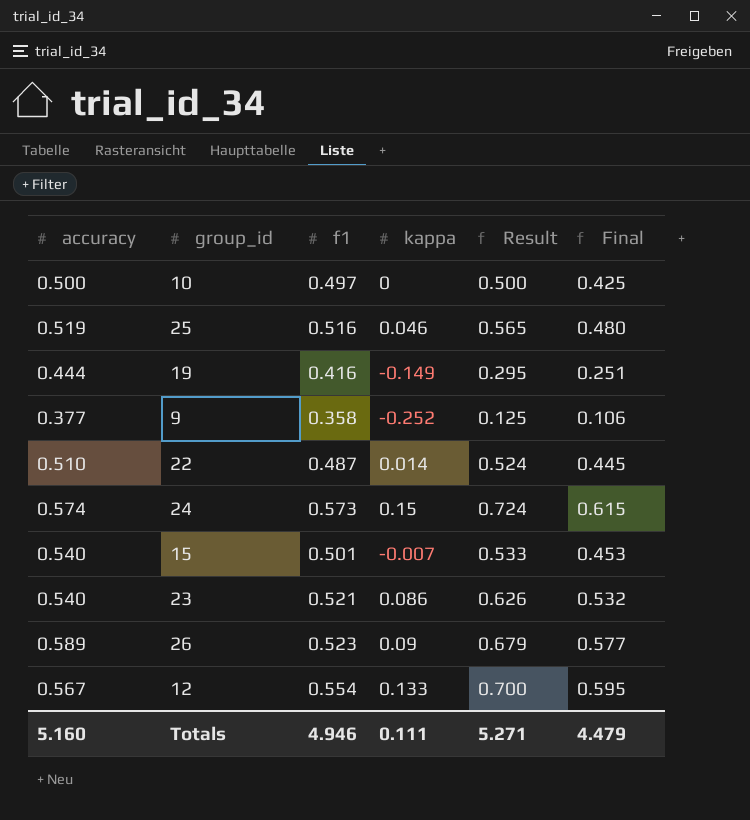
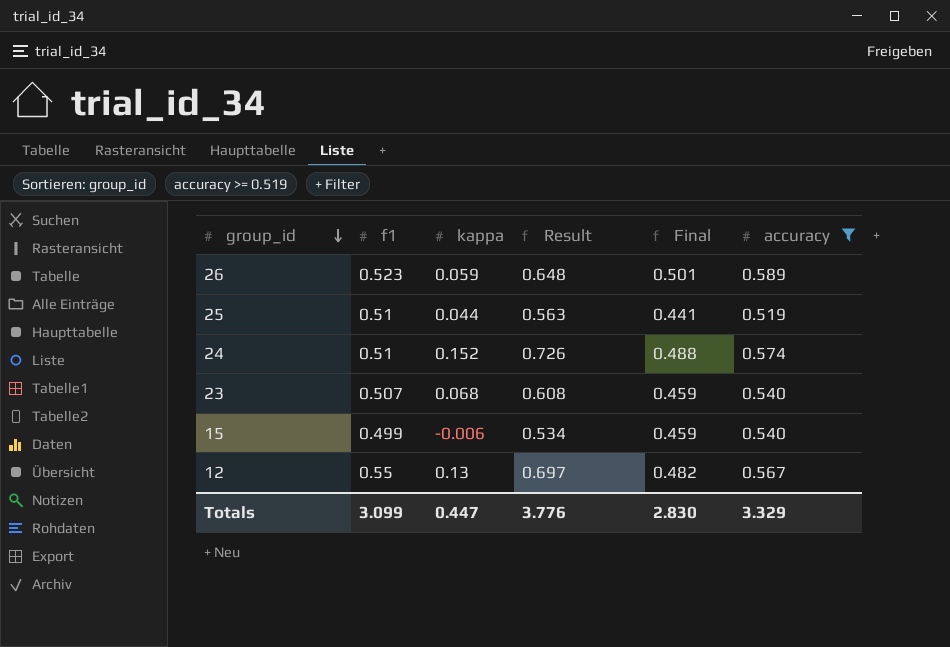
filter: none -> accuracy >= 0.519
row order: none -> group_id descending
column Final | formula: [Result] * 0.85 -> [accuracy] * 0.85
column accuracy | position: 1 -> 6
26 | kappa: 0.09 -> 0.059
26 | Result: 0.679 -> 0.648
25 | f1: 0.516 -> 0.51
25 | kappa: 0.046 -> 0.044
25 | Result: 0.565 -> 0.563
24 | f1: 0.573 -> 0.51
24 | kappa: 0.15 -> 0.152
24 | Result: 0.724 -> 0.726
23 | f1: 0.521 -> 0.507
23 | kappa: 0.086 -> 0.068
23 | Result: 0.626 -> 0.608
15 | f1: 0.501 -> 0.499
15 | kappa: -0.007 -> -0.006
15 | Result: 0.533 -> 0.534
12 | f1: 0.554 -> 0.55
12 | kappa: 0.133 -> 0.13
12 | Result: 0.700 -> 0.697
Totals | f1: 4.946 -> 3.099
Totals | kappa: 0.111 -> 0.447
Totals | Result: 5.271 -> 3.776
Totals | Final: 4.479 -> 2.830
Totals | accuracy: 5.160 -> 3.329

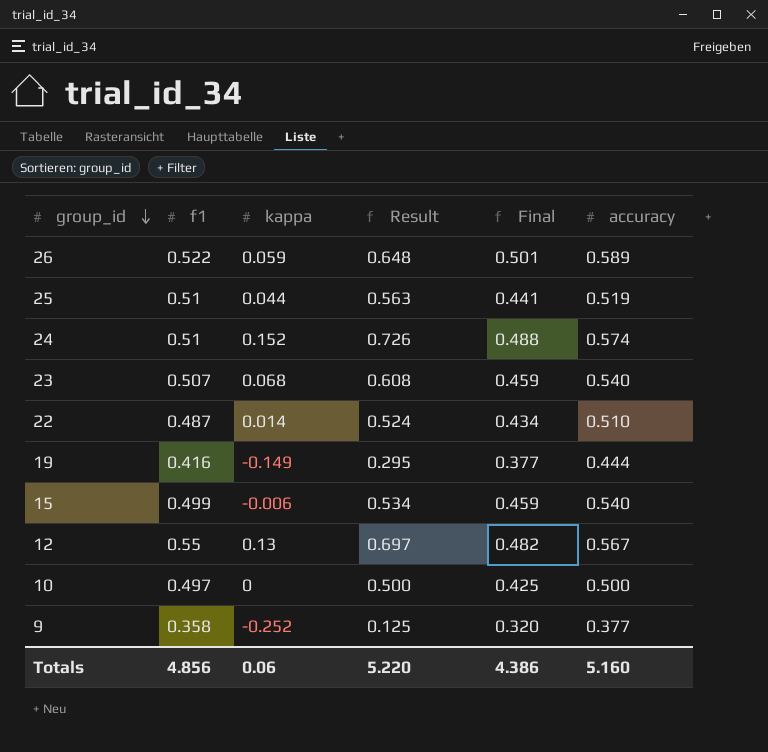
filter: accuracy >= 0.519 -> none
26 | f1: 0.523 -> 0.522
Totals | f1: 3.099 -> 4.856
Totals | kappa: 0.447 -> 0.06
Totals | Result: 3.776 -> 5.220
Totals | Final: 2.830 -> 4.386
Totals | accuracy: 3.329 -> 5.160

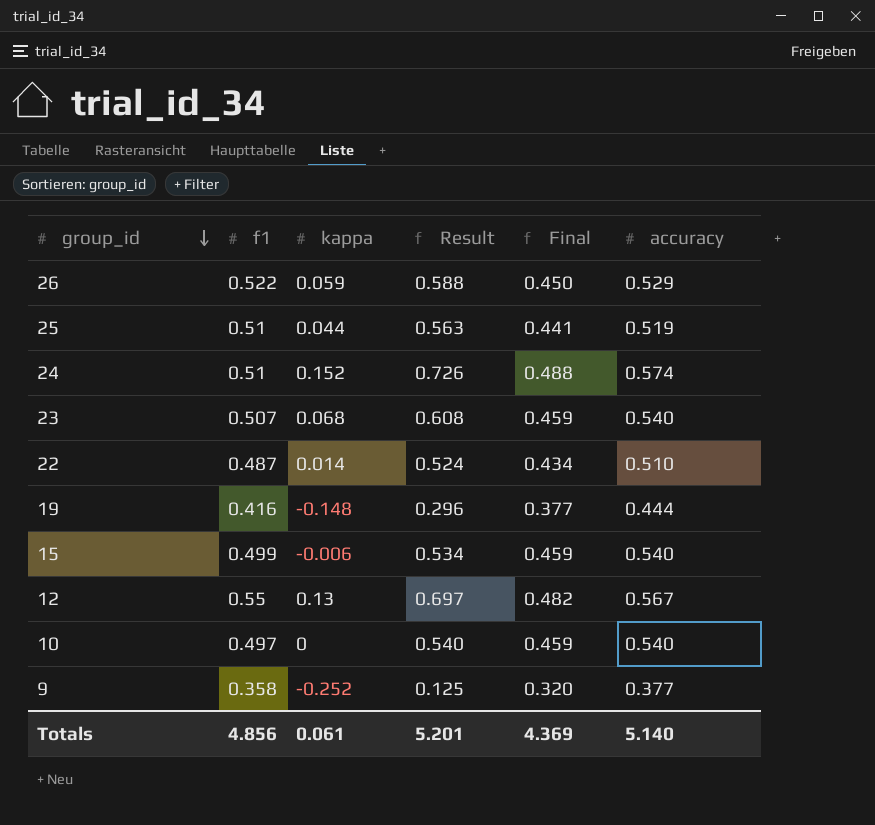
26 | Result: 0.648 -> 0.588
26 | Final: 0.501 -> 0.450
26 | accuracy: 0.589 -> 0.529
19 | kappa: -0.149 -> -0.148
19 | Result: 0.295 -> 0.296
10 | Result: 0.500 -> 0.540
10 | Final: 0.425 -> 0.459
10 | accuracy: 0.500 -> 0.540
Totals | kappa: 0.06 -> 0.061
Totals | Result: 5.220 -> 5.201
Totals | Final: 4.386 -> 4.369
Totals | accuracy: 5.160 -> 5.140

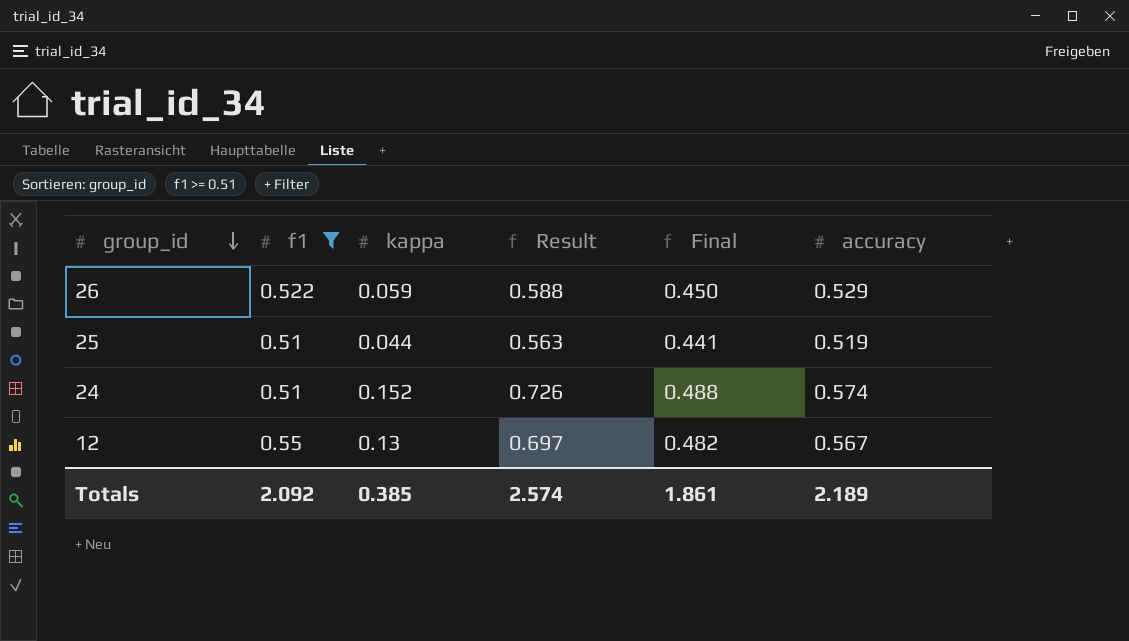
filter: none -> f1 >= 0.51
Totals | f1: 4.856 -> 2.092
Totals | kappa: 0.061 -> 0.385
Totals | Result: 5.201 -> 2.574
Totals | Final: 4.369 -> 1.861
Totals | accuracy: 5.140 -> 2.189

